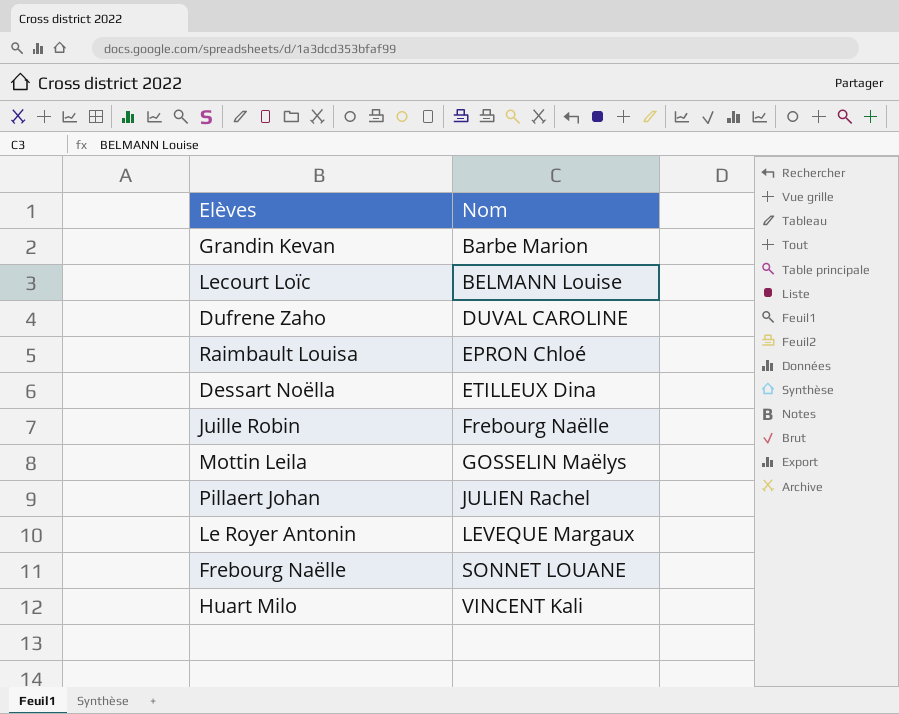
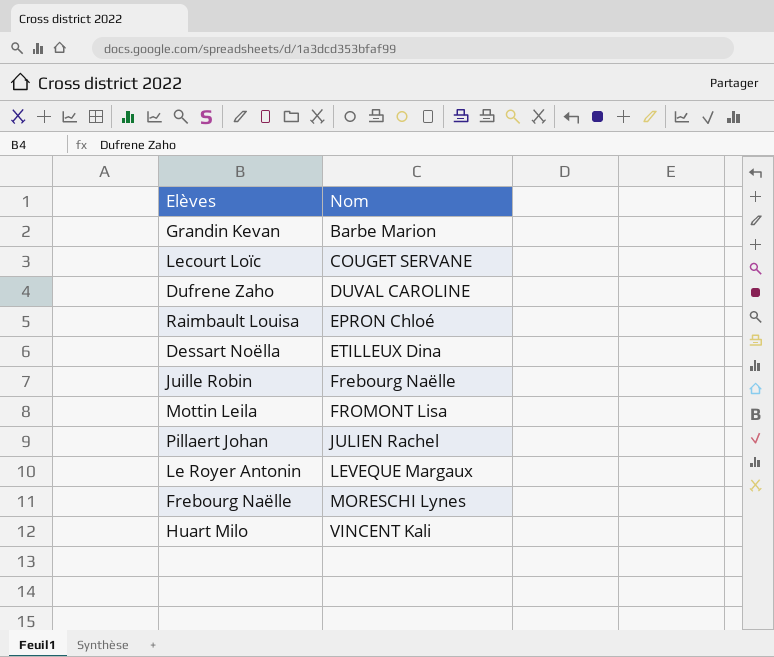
Lecourt Loïc | Nom: BELMANN Louise -> COUGET SERVANE
Mottin Leila | Nom: GOSSELIN Maëlys -> FROMONT Lisa
Frebourg Naëlle | Nom: SONNET LOUANE -> MORESCHI Lynes

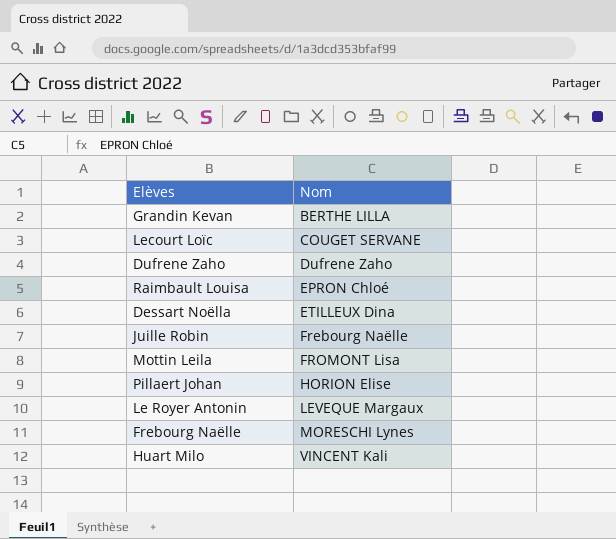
Grandin Kevan | Nom: Barbe Marion -> BERTHE LILLA
Dufrene Zaho | Nom: DUVAL CAROLINE -> Dufrene Zaho
Pillaert Johan | Nom: JULIEN Rachel -> HORION Elise

